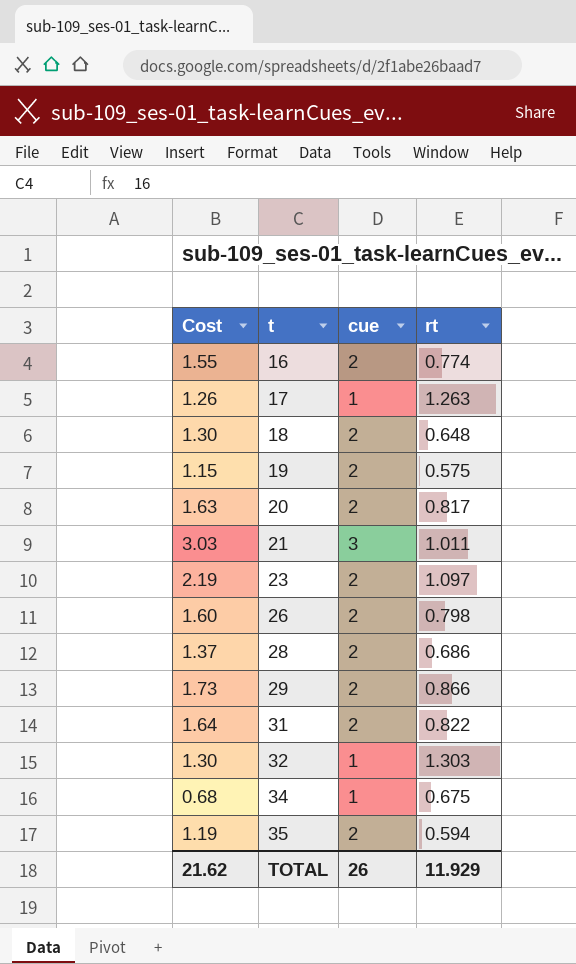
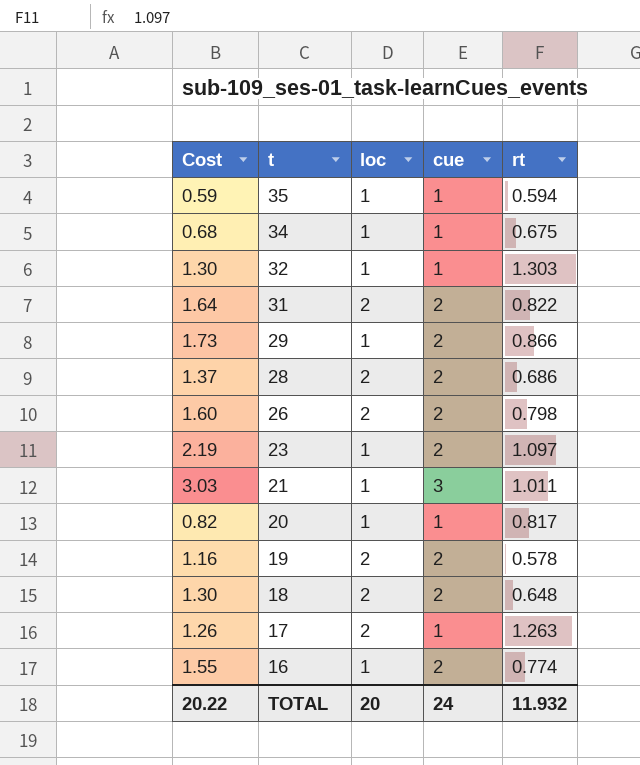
row order: t ascending -> t descending
column loc | position: none -> 3
35 | Cost: 1.19 -> 0.59
35 | cue: 2 -> 1
20 | Cost: 1.63 -> 0.82
20 | cue: 2 -> 1
19 | Cost: 1.15 -> 1.16
19 | rt: 0.575 -> 0.578
TOTAL | Cost: 21.62 -> 20.22
TOTAL | cue: 26 -> 24
TOTAL | rt: 11.929 -> 11.932

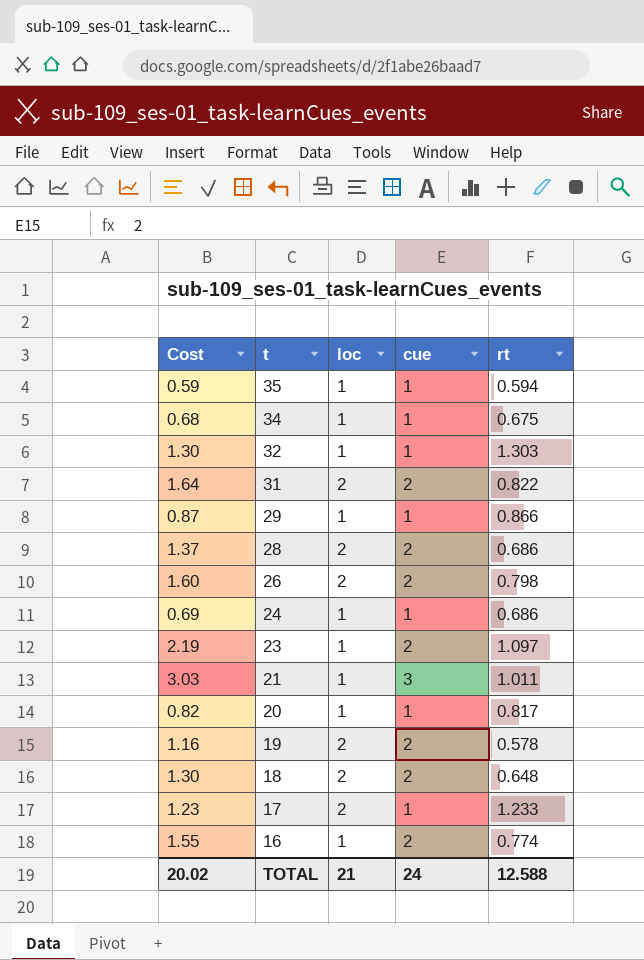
29 | Cost: 1.73 -> 0.87
29 | cue: 2 -> 1
row 24: none -> 0.69 | 1 | 1 | 0.686
17 | Cost: 1.26 -> 1.23
17 | rt: 1.263 -> 1.233
TOTAL | Cost: 20.22 -> 20.02
TOTAL | loc: 20 -> 21
TOTAL | rt: 11.932 -> 12.588

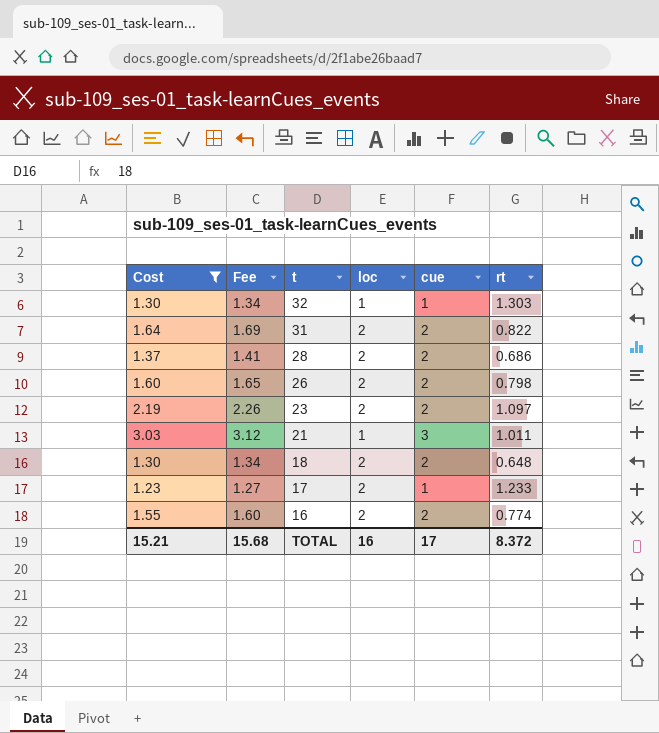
filter: none -> Cost >= 1.23
column Fee | formula: none -> [Cost] * 1.03
23 | loc: 1 -> 2
16 | loc: 1 -> 2
TOTAL | Cost: 20.02 -> 15.21
TOTAL | loc: 21 -> 16
TOTAL | cue: 24 -> 17
TOTAL | rt: 12.588 -> 8.372

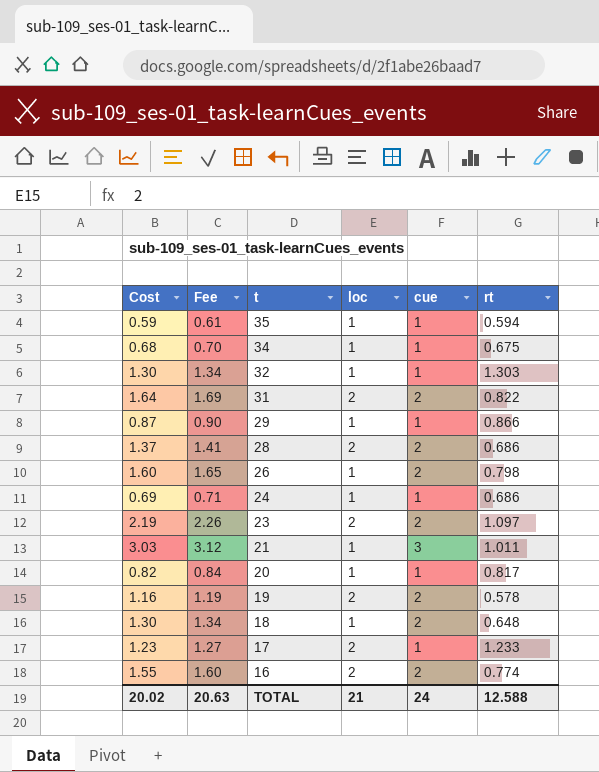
filter: Cost >= 1.23 -> none
26 | loc: 2 -> 1
18 | loc: 2 -> 1
TOTAL | Cost: 15.21 -> 20.02
TOTAL | Fee: 15.68 -> 20.63
TOTAL | loc: 16 -> 21
TOTAL | cue: 17 -> 24
TOTAL | rt: 8.372 -> 12.588

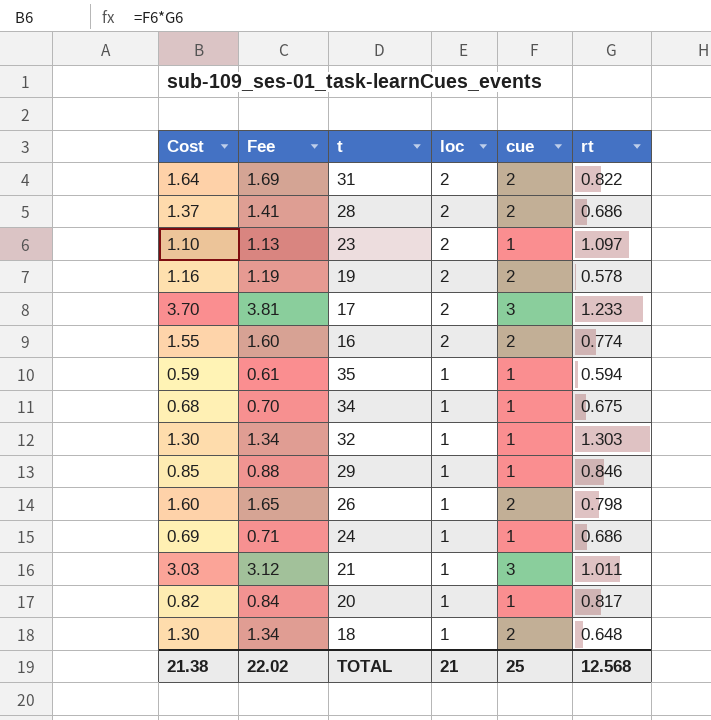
row order: t descending -> loc descending
23 | Cost: 2.19 -> 1.10
23 | Fee: 2.26 -> 1.13
23 | cue: 2 -> 1
17 | Cost: 1.23 -> 3.70
17 | Fee: 1.27 -> 3.81
17 | cue: 1 -> 3
29 | Cost: 0.87 -> 0.85
29 | Fee: 0.90 -> 0.88
29 | rt: 0.866 -> 0.846
TOTAL | Cost: 20.02 -> 21.38
TOTAL | Fee: 20.63 -> 22.02
TOTAL | cue: 24 -> 25
TOTAL | rt: 12.588 -> 12.568

